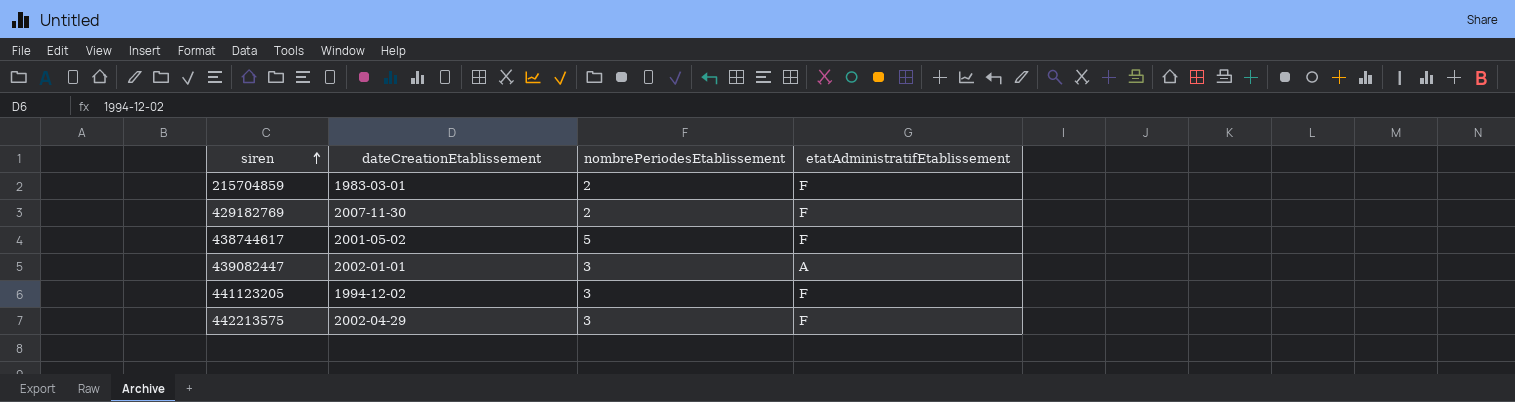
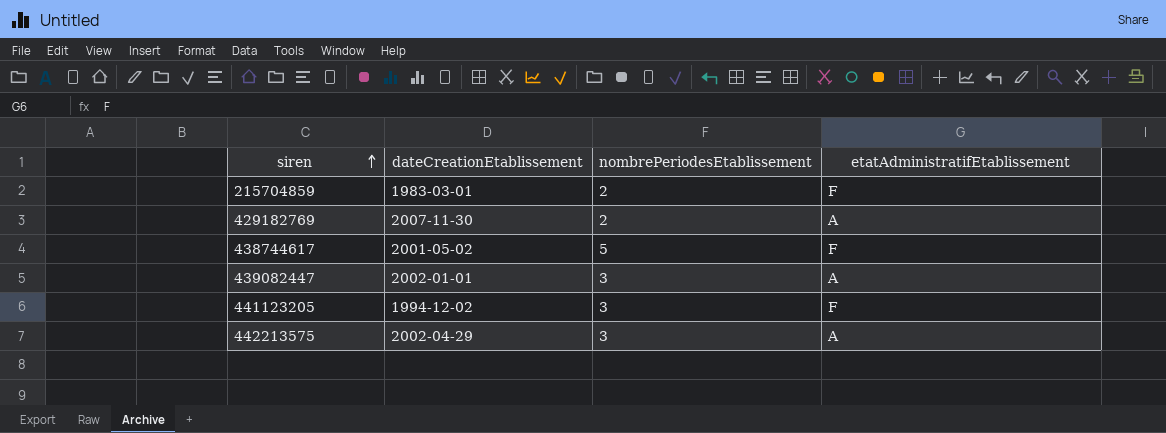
429182769 | etatAdministratifEtablissement: F -> A
442213575 | etatAdministratifEtablissement: F -> A

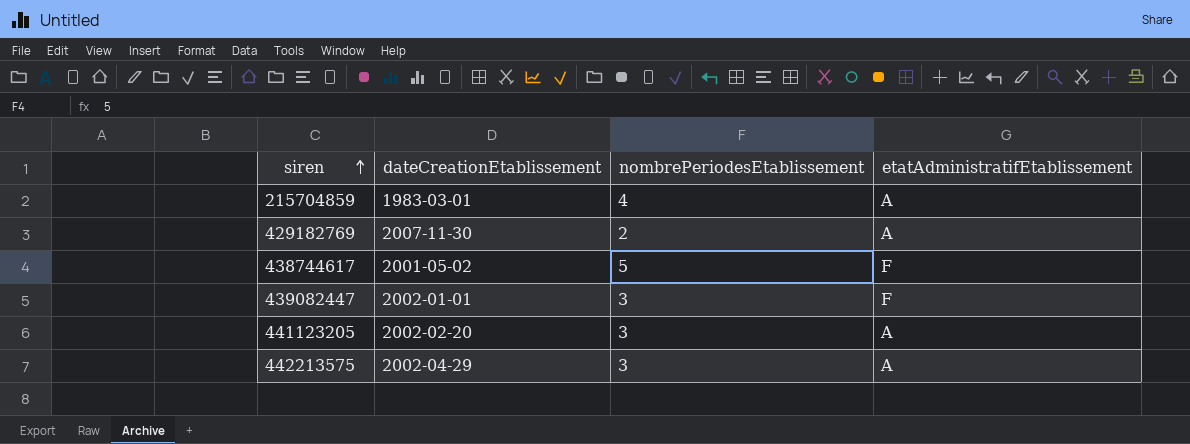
215704859 | nombrePeriodesEtablissement: 2 -> 4
215704859 | etatAdministratifEtablissement: F -> A
439082447 | etatAdministratifEtablissement: A -> F
441123205 | dateCreationEtablissement: 1994-12-02 -> 2002-02-20
441123205 | etatAdministratifEtablissement: F -> A

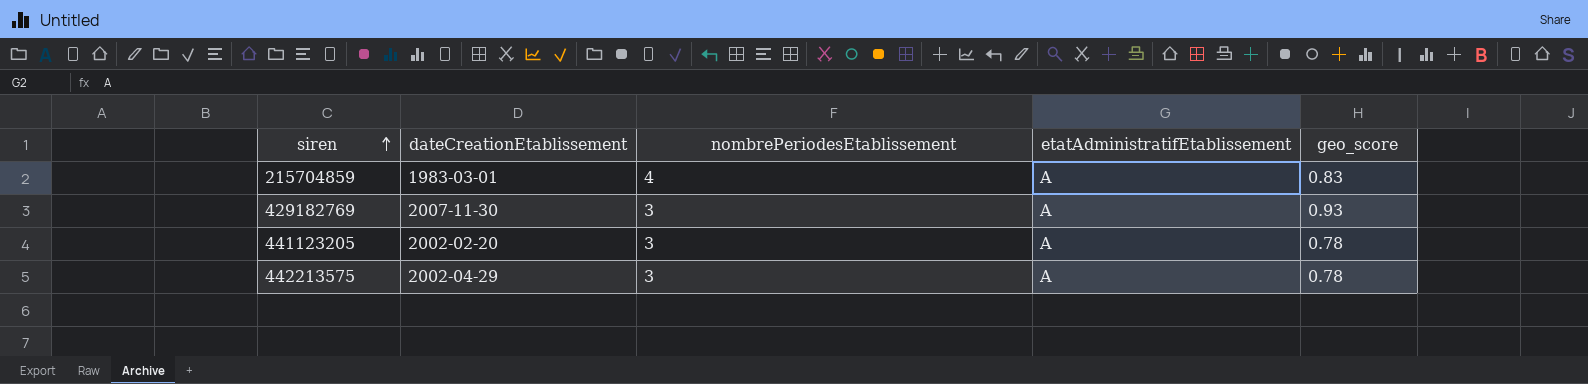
column geo_score | position: none -> 5
row 438744617: 2001-05-02 | 5 | F -> none
row 439082447: 2002-01-01 | 3 | F -> none
429182769 | nombrePeriodesEtablissement: 2 -> 3

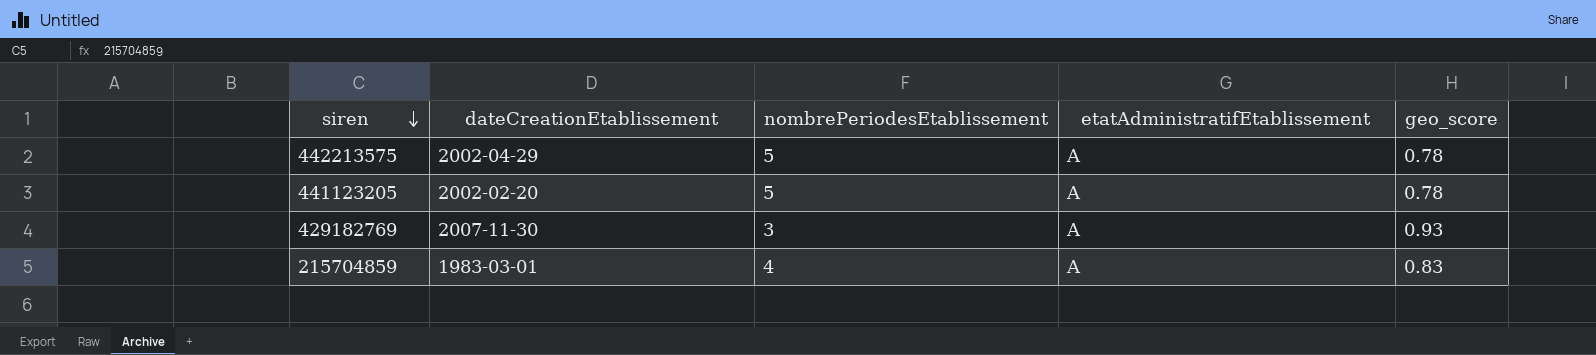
row order: siren ascending -> siren descending
442213575 | nombrePeriodesEtablissement: 3 -> 5
441123205 | nombrePeriodesEtablissement: 3 -> 5

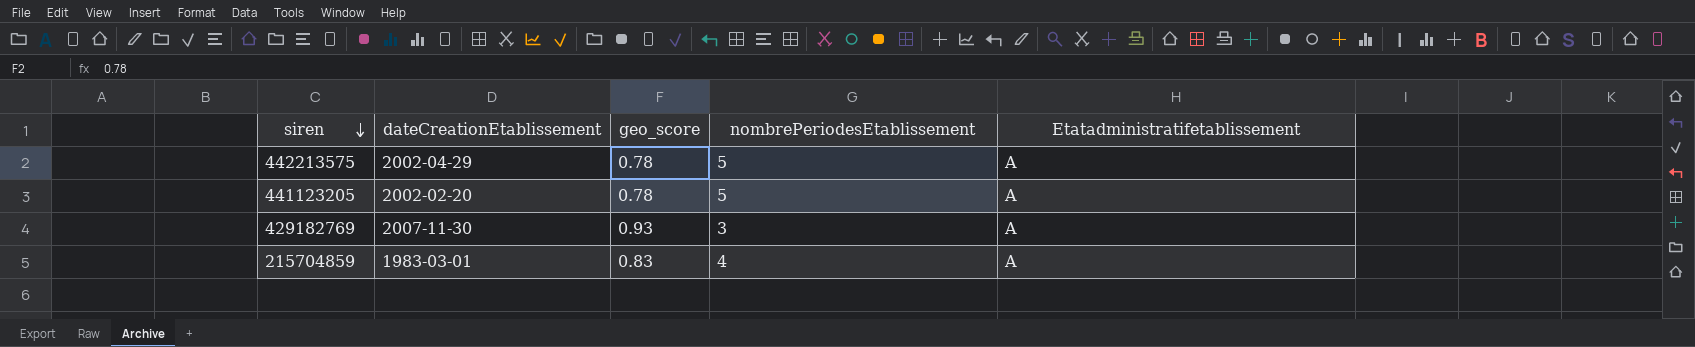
column geo_score | position: 5 -> 3
column name: etatAdministratifEtablissement -> Etatadministratifetablissement

